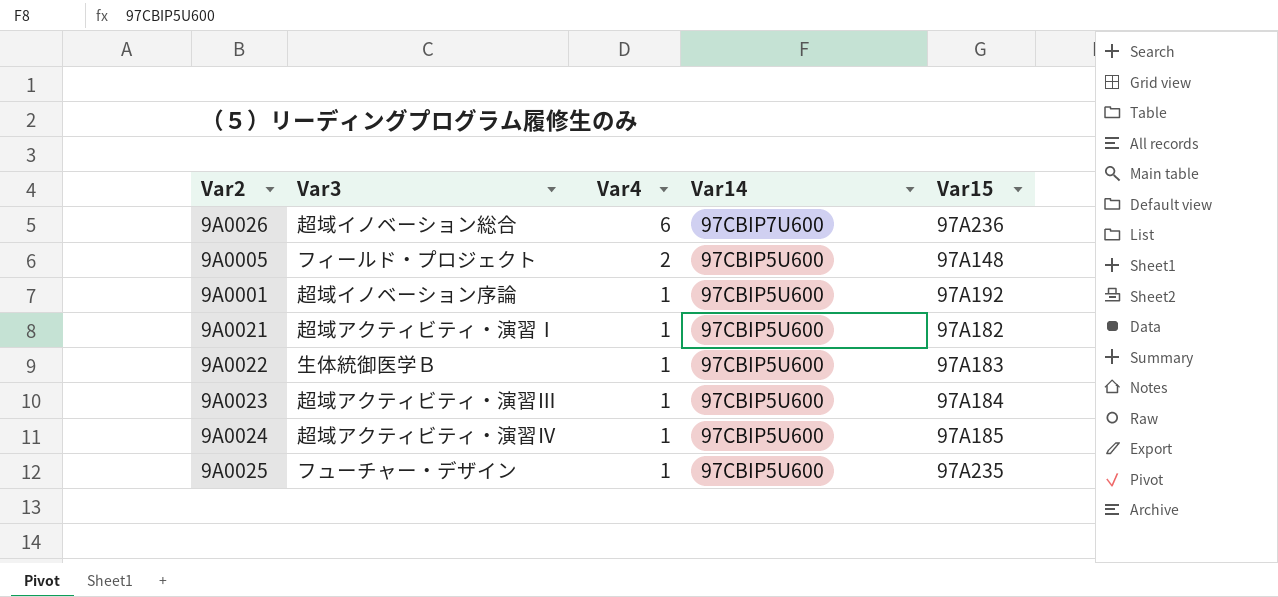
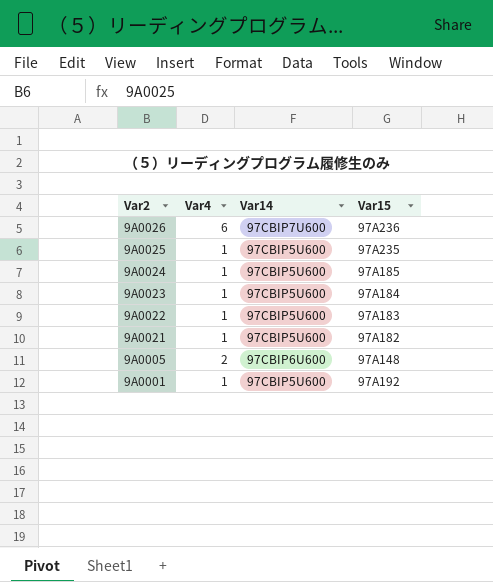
row order: Var4 descending -> Var2 descending
column Var3 | position: 2 -> none
9A0005 | Var14: 97CBIP5U600 -> 97CBIP6U600

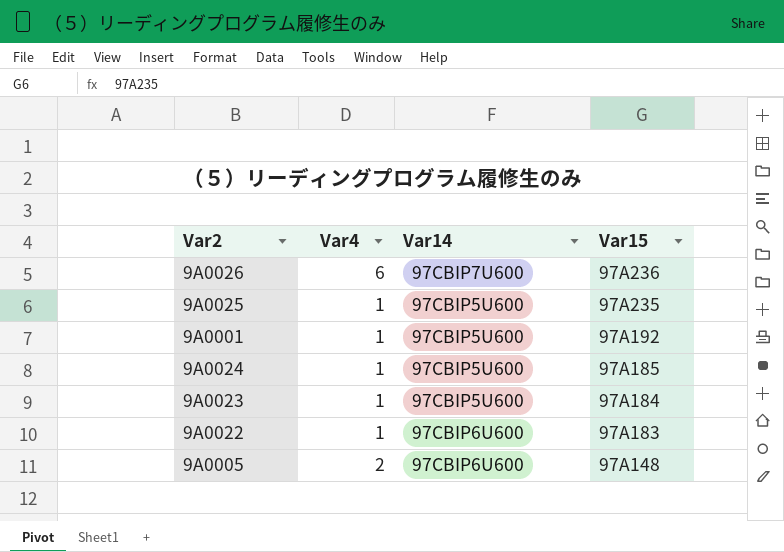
row order: Var2 descending -> Var15 descending
row 9A0021: 1 | 97CBIP5U600 | 97A182 -> none
9A0022 | Var14: 97CBIP5U600 -> 97CBIP6U600

